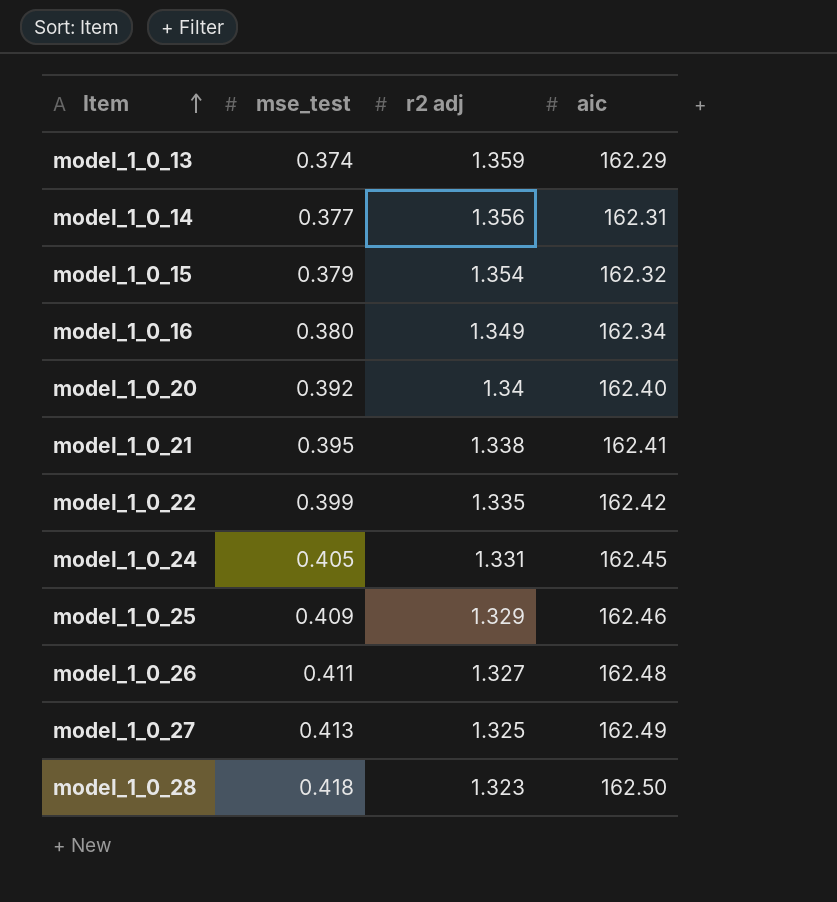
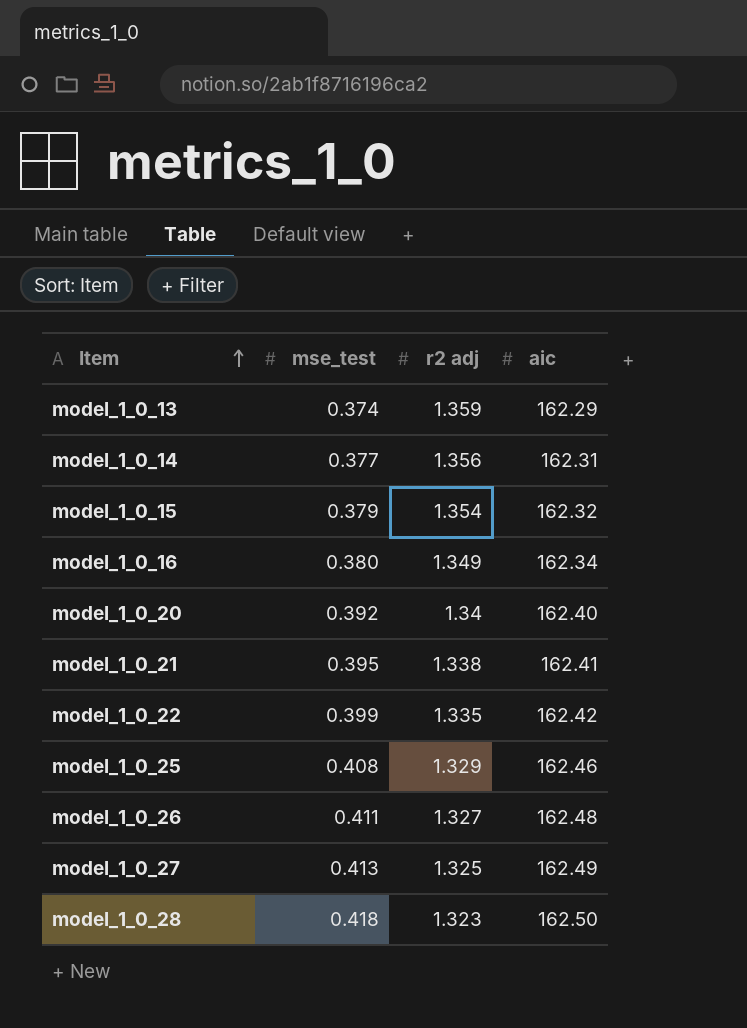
row model_1_0_24: 0.405 | 1.331 | 162.45 -> none
model_1_0_25 | mse_test: 0.409 -> 0.408

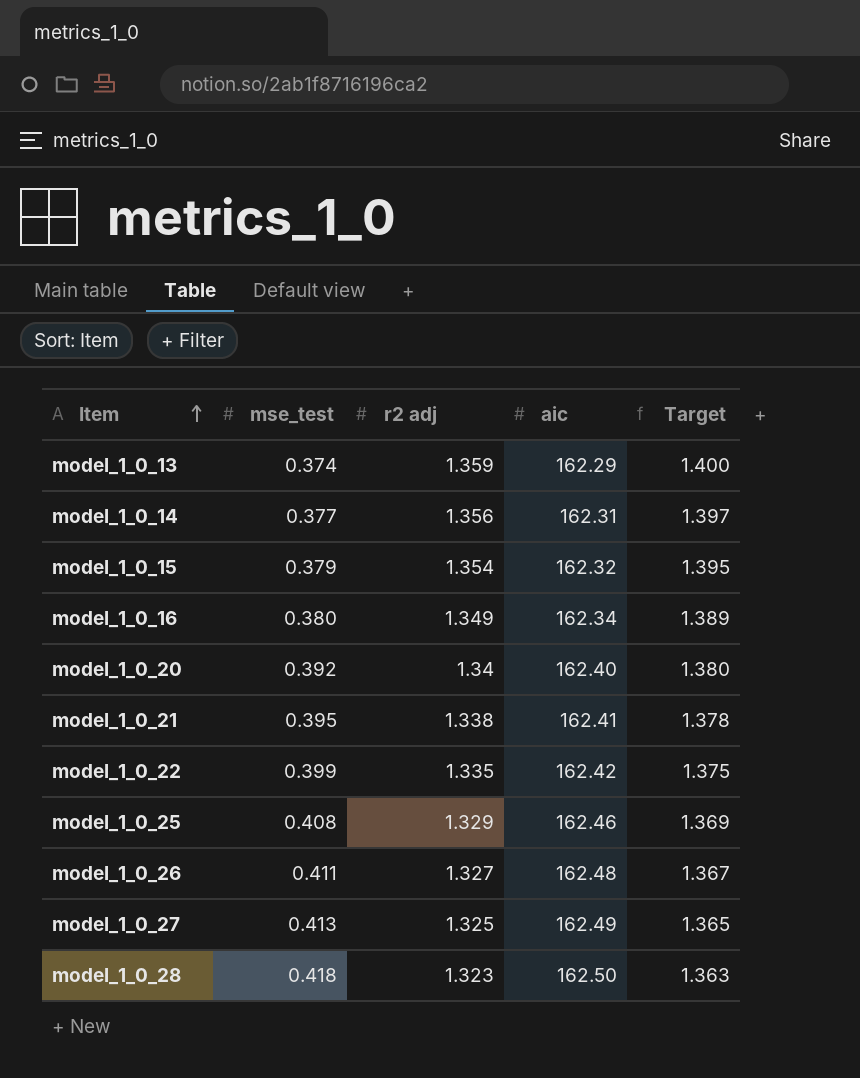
column Target | formula: none -> [r2 adj] * 1.03

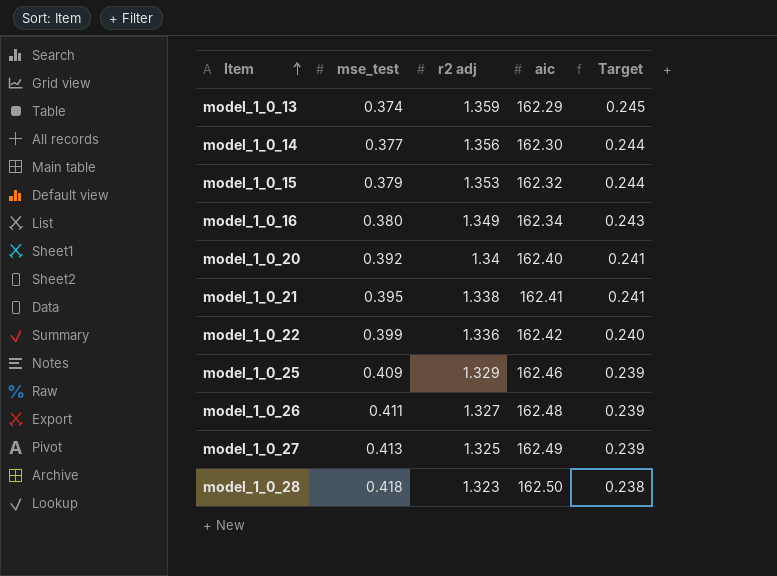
column Target | formula: [r2 adj] * 1.03 -> [r2 adj] * 0.18
model_1_0_14 | aic: 162.31 -> 162.30
model_1_0_15 | r2 adj: 1.354 -> 1.353
model_1_0_22 | r2 adj: 1.335 -> 1.336
model_1_0_25 | mse_test: 0.408 -> 0.409

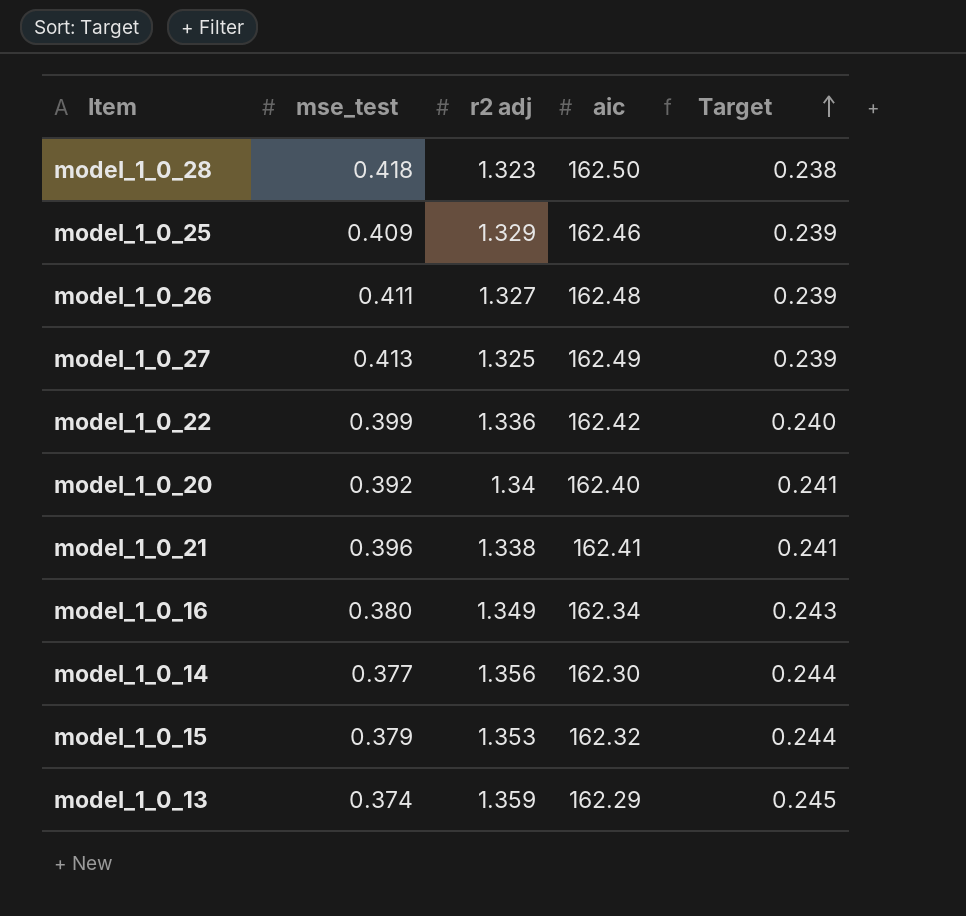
row order: Item ascending -> Target ascending
model_1_0_21 | mse_test: 0.395 -> 0.396

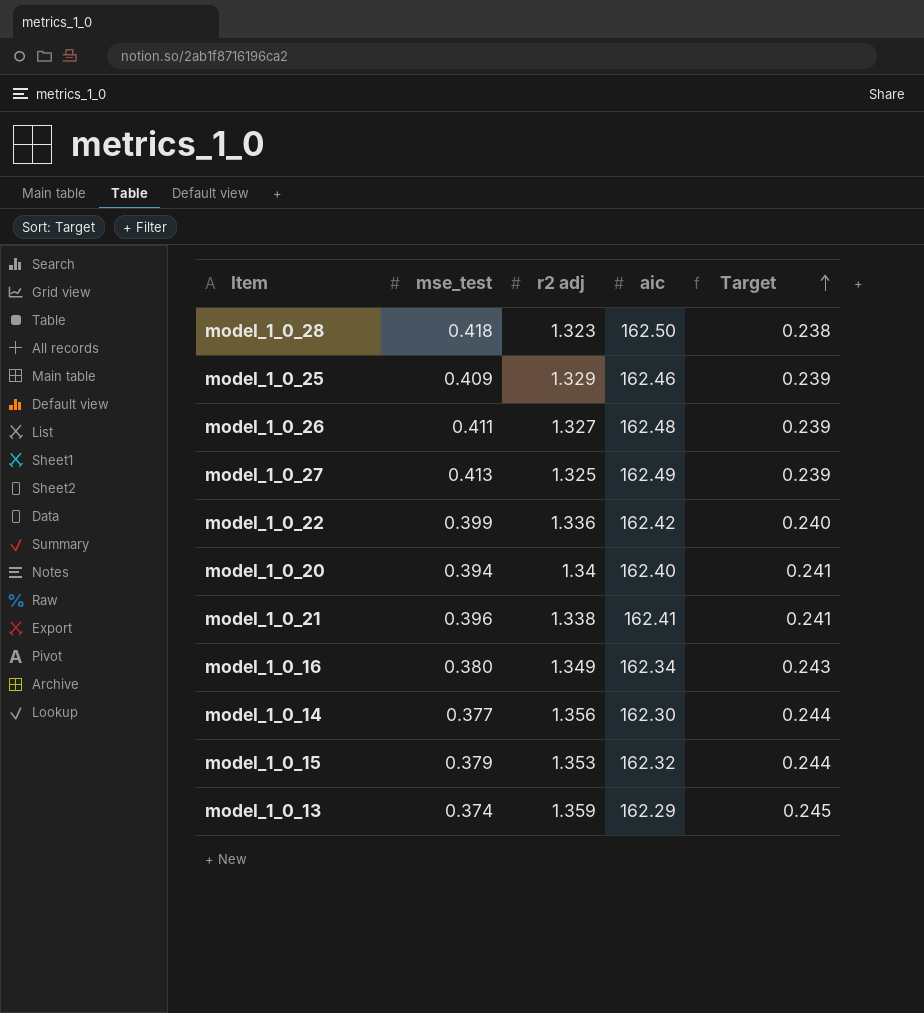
model_1_0_20 | mse_test: 0.392 -> 0.394

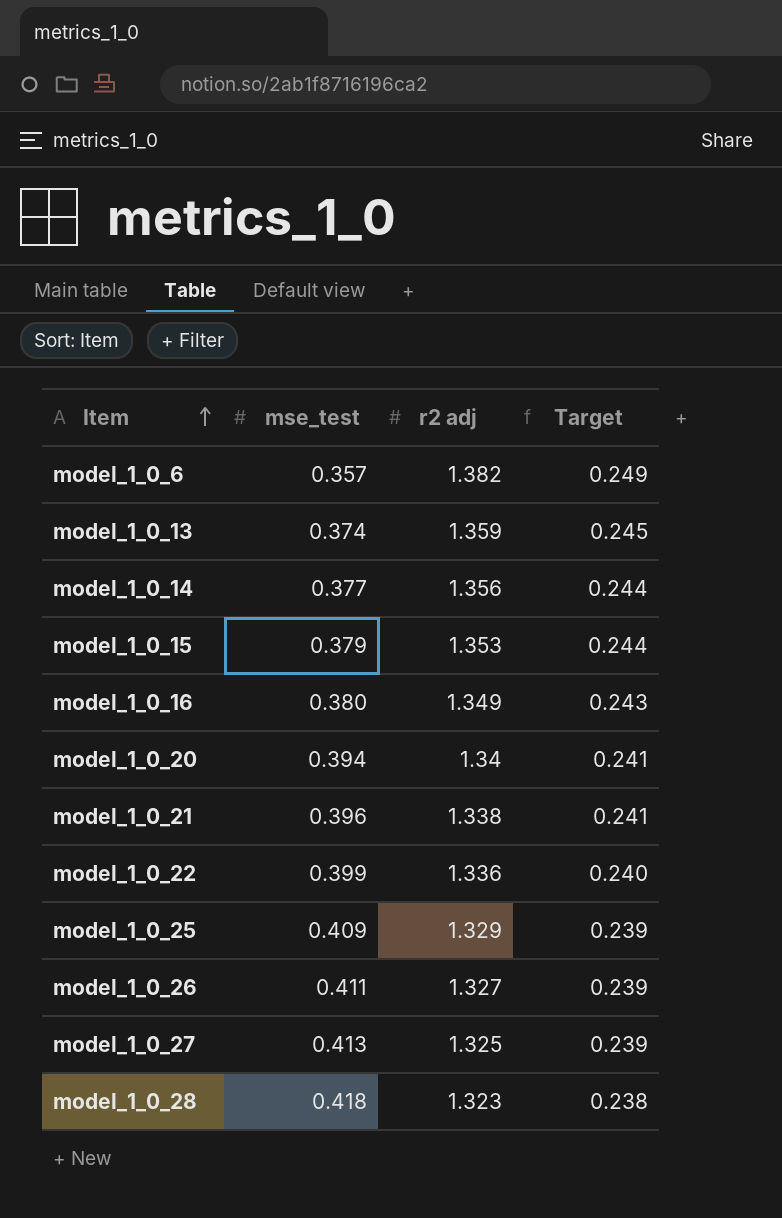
row order: Target ascending -> Item ascending
column aic | position: 4 -> none
row model_1_0_6: none -> 0.357 | 1.382 | 0.249

